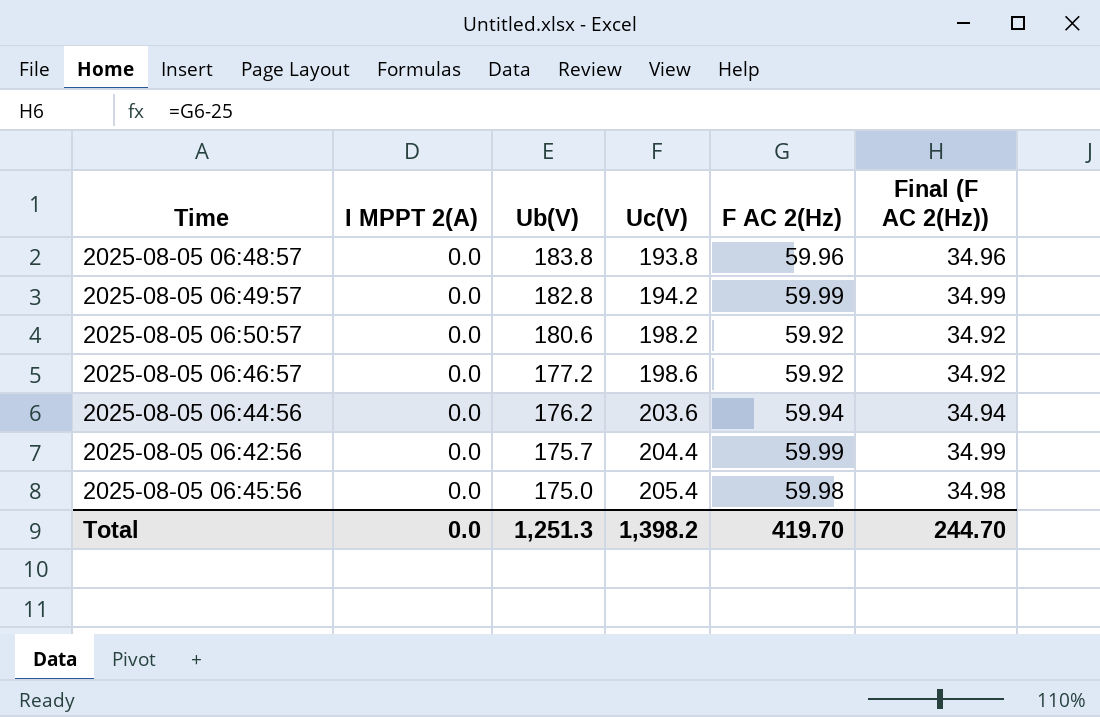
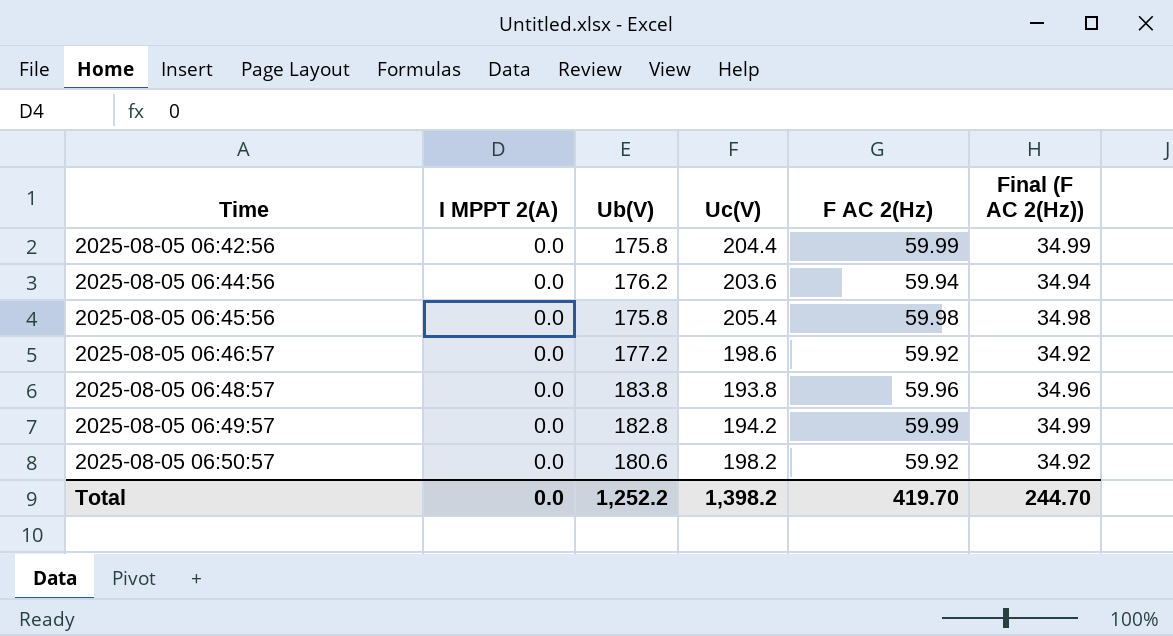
row order: Ub(V) descending -> Time ascending
2025-08-05 06:42:56 | Ub(V): 175.7 -> 175.8
2025-08-05 06:45:56 | Ub(V): 175.0 -> 175.8
Total | Ub(V): 1,251.3 -> 1,252.2

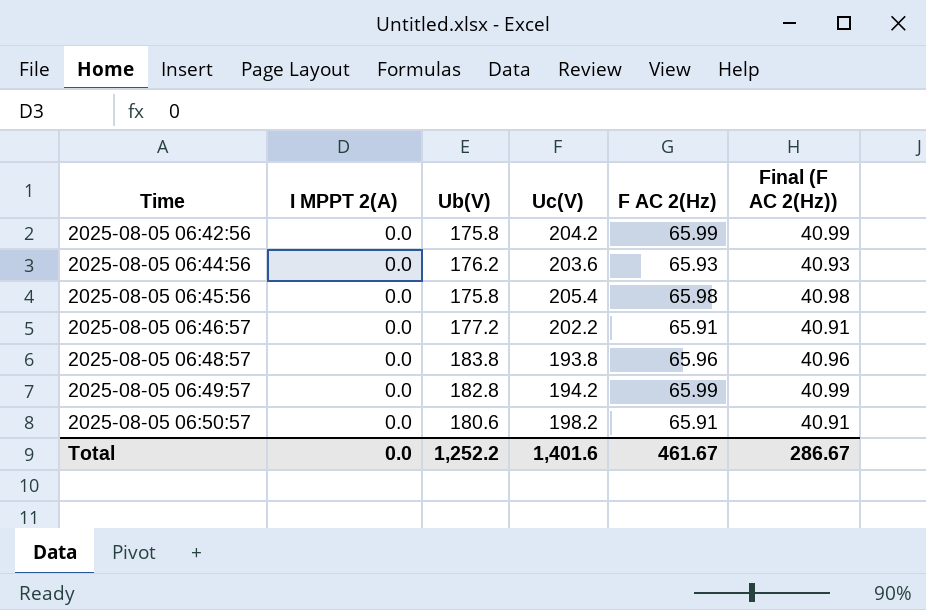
2025-08-05 06:42:56 | Uc(V): 204.4 -> 204.2
2025-08-05 06:42:56 | F AC 2(Hz): 59.99 -> 65.99
2025-08-05 06:42:56 | Final (F AC 2(Hz)): 34.99 -> 40.99
2025-08-05 06:44:56 | F AC 2(Hz): 59.94 -> 65.93
2025-08-05 06:44:56 | Final (F AC 2(Hz)): 34.94 -> 40.93
2025-08-05 06:45:56 | F AC 2(Hz): 59.98 -> 65.98
2025-08-05 06:45:56 | Final (F AC 2(Hz)): 34.98 -> 40.98
2025-08-05 06:46:57 | Uc(V): 198.6 -> 202.2
2025-08-05 06:46:57 | F AC 2(Hz): 59.92 -> 65.91
2025-08-05 06:46:57 | Final (F AC 2(Hz)): 34.92 -> 40.91
2025-08-05 06:48:57 | F AC 2(Hz): 59.96 -> 65.96
2025-08-05 06:48:57 | Final (F AC 2(Hz)): 34.96 -> 40.96
2025-08-05 06:49:57 | F AC 2(Hz): 59.99 -> 65.99
2025-08-05 06:49:57 | Final (F AC 2(Hz)): 34.99 -> 40.99
2025-08-05 06:50:57 | F AC 2(Hz): 59.92 -> 65.91
2025-08-05 06:50:57 | Final (F AC 2(Hz)): 34.92 -> 40.91
Total | Uc(V): 1,398.2 -> 1,401.6
Total | F AC 2(Hz): 419.70 -> 461.67
Total | Final (F AC 2(Hz)): 244.70 -> 286.67

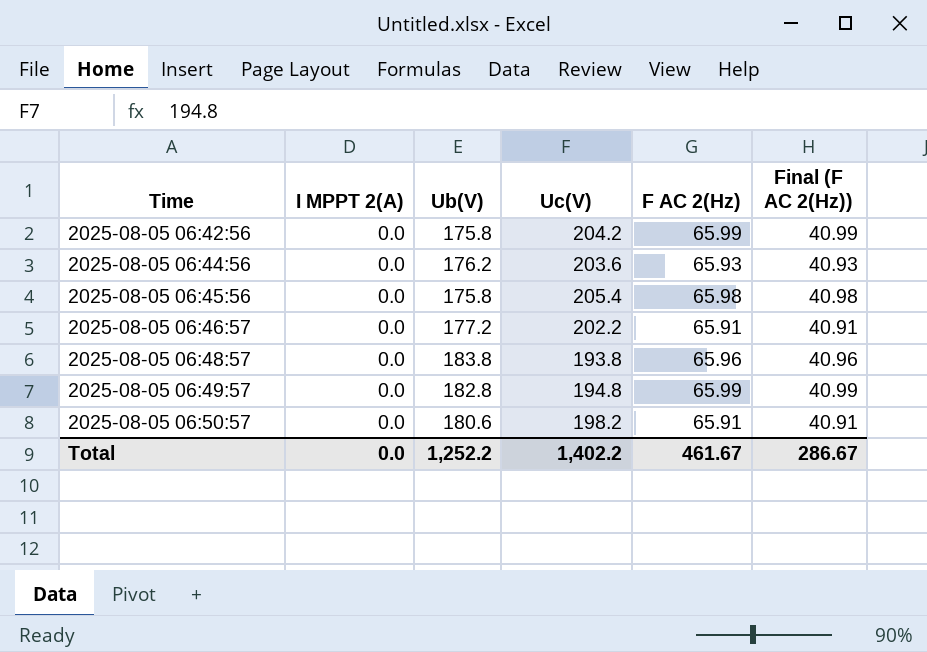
2025-08-05 06:49:57 | Uc(V): 194.2 -> 194.8
Total | Uc(V): 1,401.6 -> 1,402.2

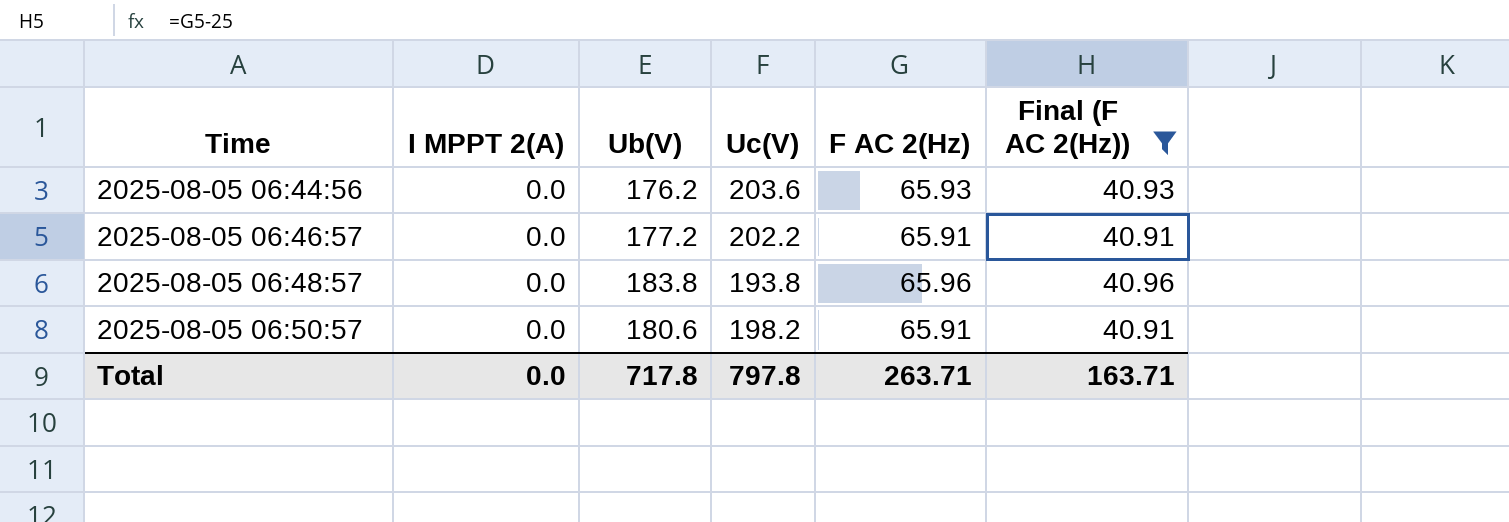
filter: none -> Final (F AC 2(Hz)) <= 40.96
Total | Ub(V): 1,252.2 -> 717.8
Total | Uc(V): 1,402.2 -> 797.8
Total | F AC 2(Hz): 461.67 -> 263.71
Total | Final (F AC 2(Hz)): 286.67 -> 163.71

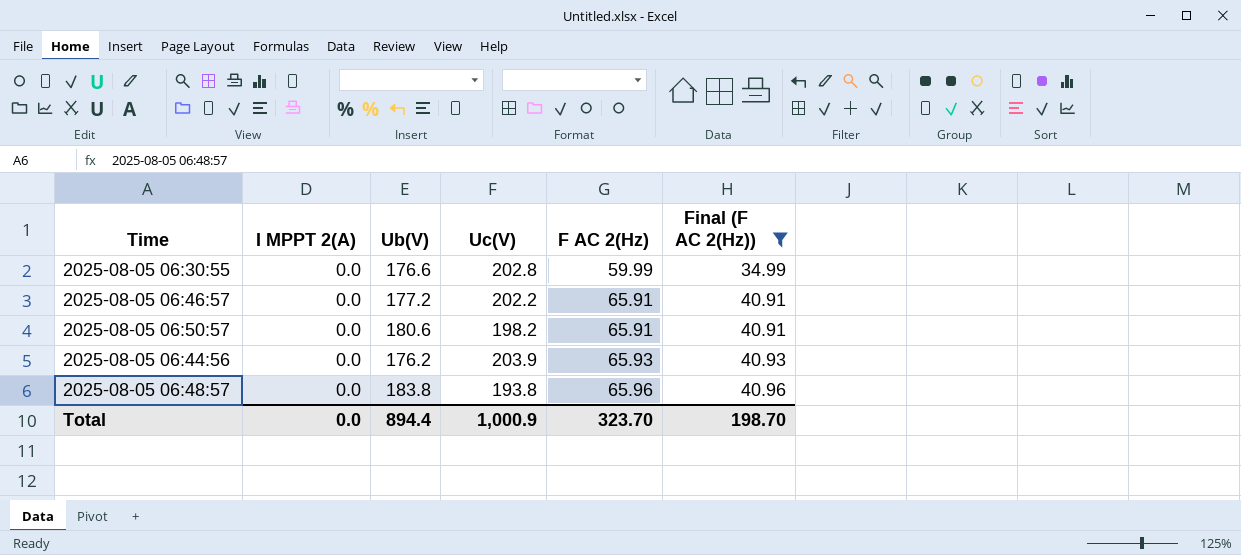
row order: Time ascending -> F AC 2(Hz) ascending
row 2025-08-05 06:30:55: none -> 0.0 | 176.6 | 202.8 | 59.99 | 34.99
2025-08-05 06:44:56 | Uc(V): 203.6 -> 203.9
Total | Ub(V): 717.8 -> 894.4
Total | Uc(V): 797.8 -> 1,000.9
Total | F AC 2(Hz): 263.71 -> 323.70
Total | Final (F AC 2(Hz)): 163.71 -> 198.70

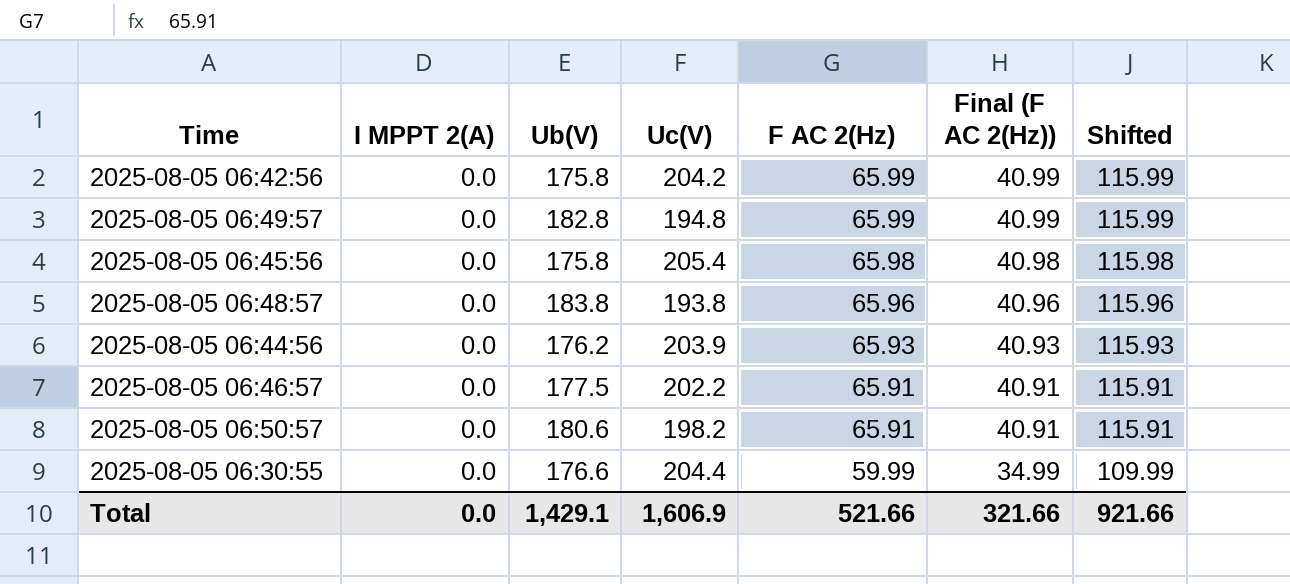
filter: Final (F AC 2(Hz)) <= 40.96 -> none
row order: F AC 2(Hz) ascending -> F AC 2(Hz) descending
column Shifted | formula: none -> [F AC 2(Hz)] + 50
2025-08-05 06:46:57 | Ub(V): 177.2 -> 177.5
2025-08-05 06:30:55 | Uc(V): 202.8 -> 204.4
Total | Ub(V): 894.4 -> 1,429.1
Total | Uc(V): 1,000.9 -> 1,606.9
Total | F AC 2(Hz): 323.70 -> 521.66
Total | Final (F AC 2(Hz)): 198.70 -> 321.66

